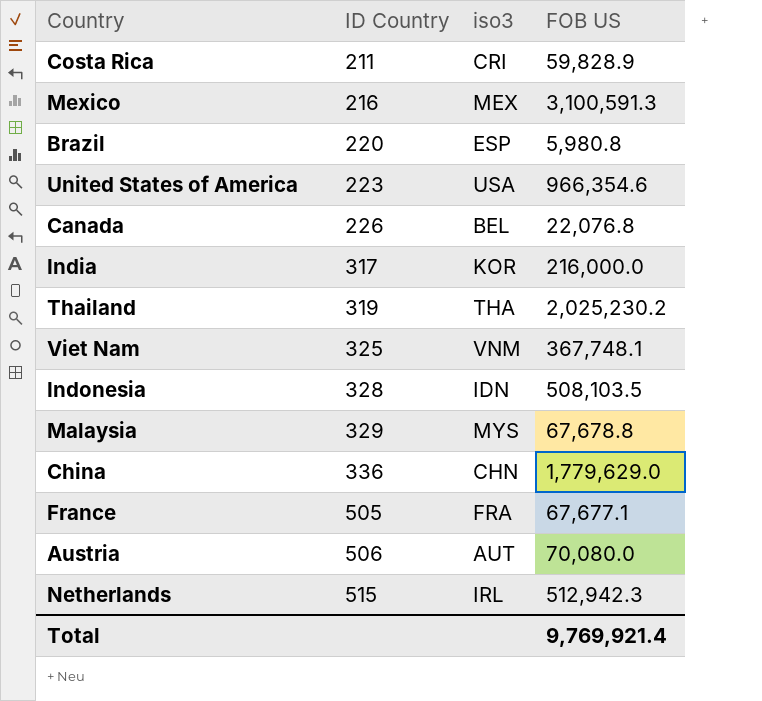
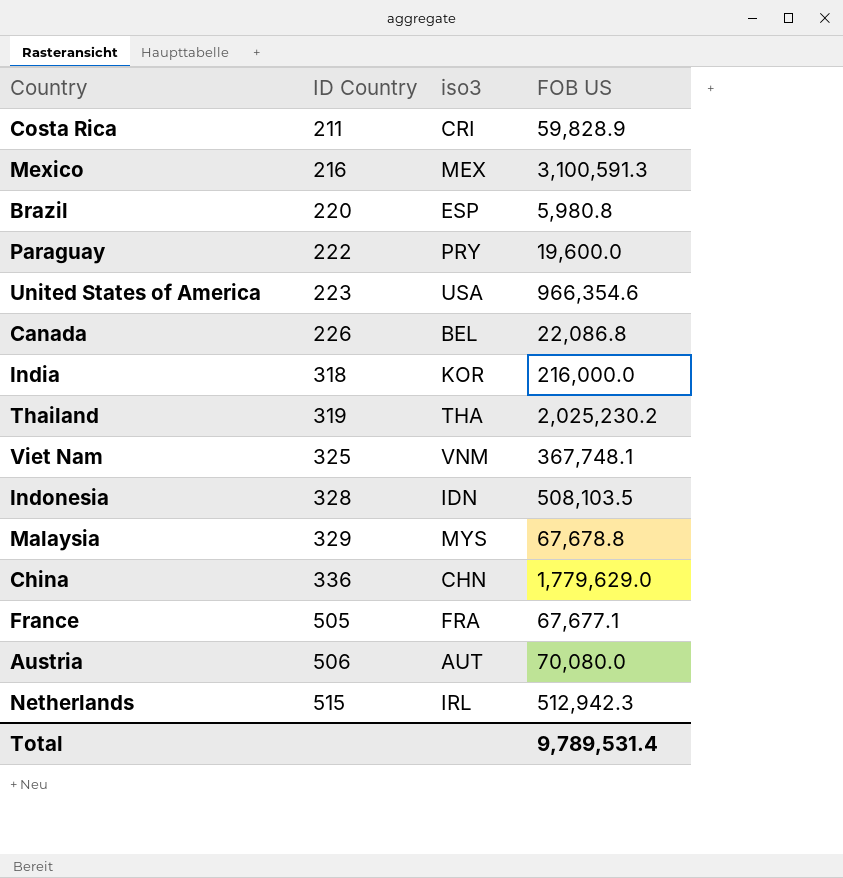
row Paraguay: none -> 222 | PRY | 19,600.0
Canada | FOB US: 22,076.8 -> 22,086.8
India | ID Country: 317 -> 318
Total | FOB US: 9,769,921.4 -> 9,789,531.4

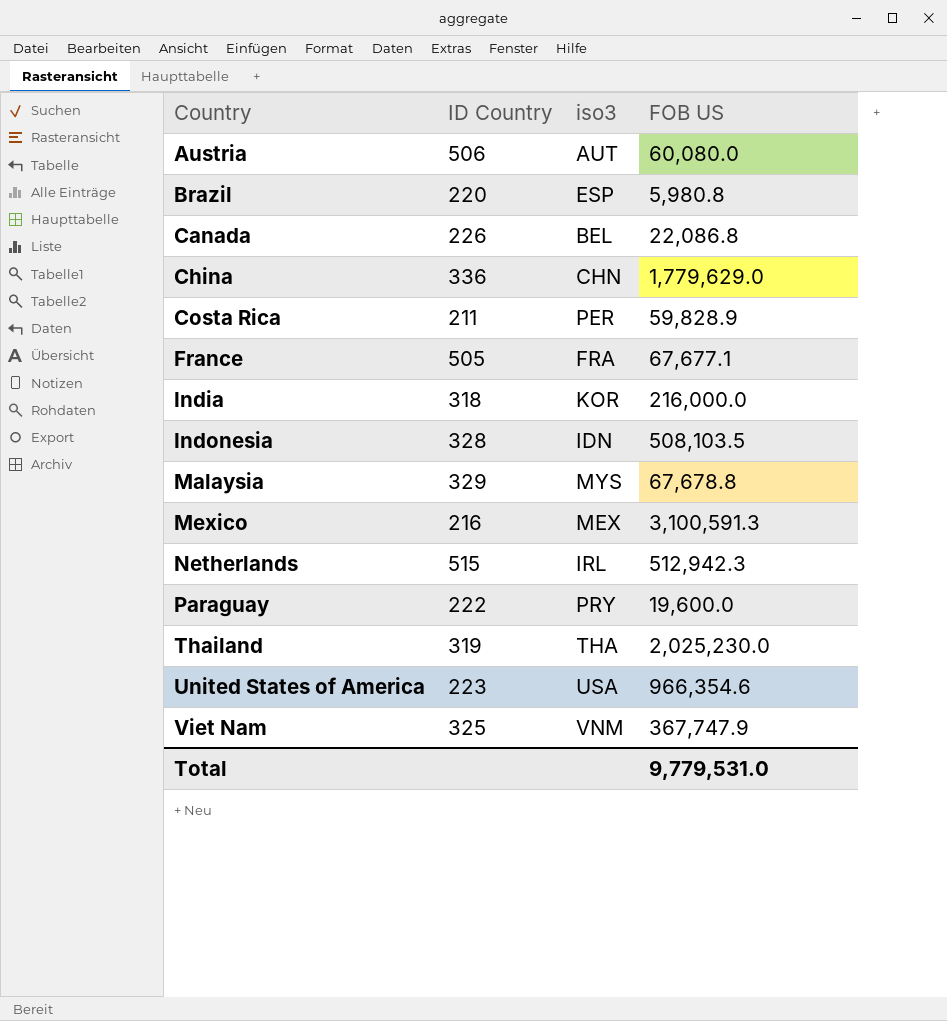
row order: ID Country ascending -> Country ascending
Austria | FOB US: 70,080.0 -> 60,080.0
Costa Rica | iso3: CRI -> PER
Thailand | FOB US: 2,025,230.2 -> 2,025,230.0
Viet Nam | FOB US: 367,748.1 -> 367,747.9
Total | FOB US: 9,789,531.4 -> 9,779,531.0

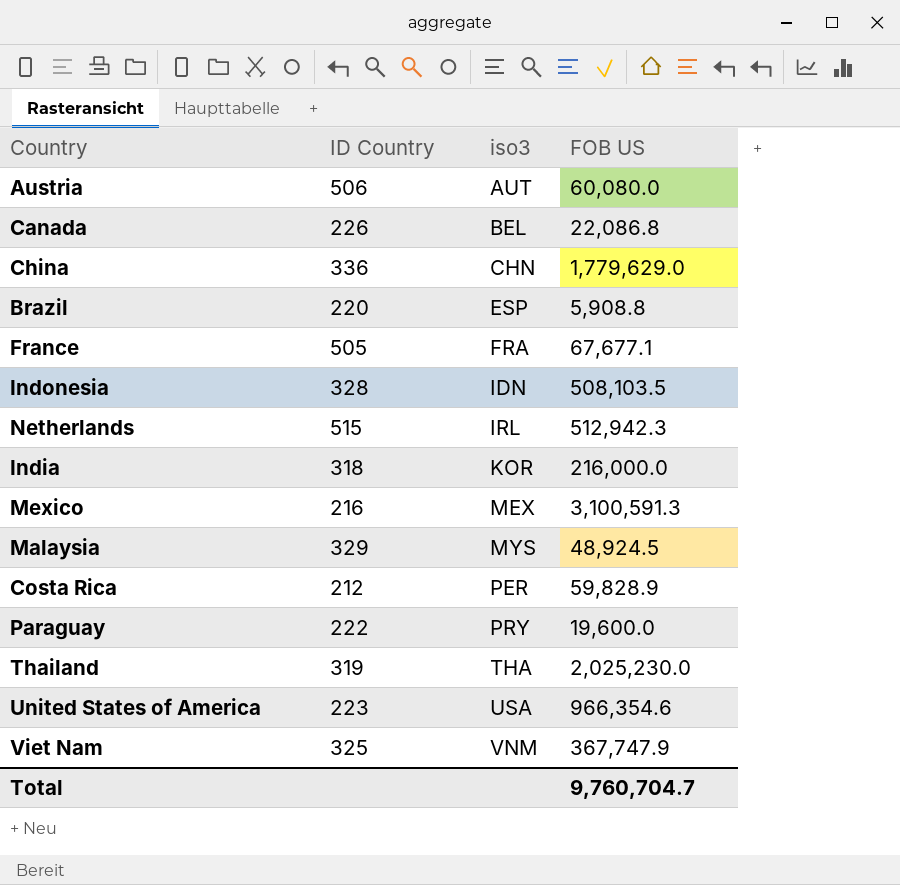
row order: Country ascending -> iso3 ascending
Brazil | FOB US: 5,980.8 -> 5,908.8
Malaysia | FOB US: 67,678.8 -> 48,924.5
Costa Rica | ID Country: 211 -> 212
Total | FOB US: 9,779,531.0 -> 9,760,704.7

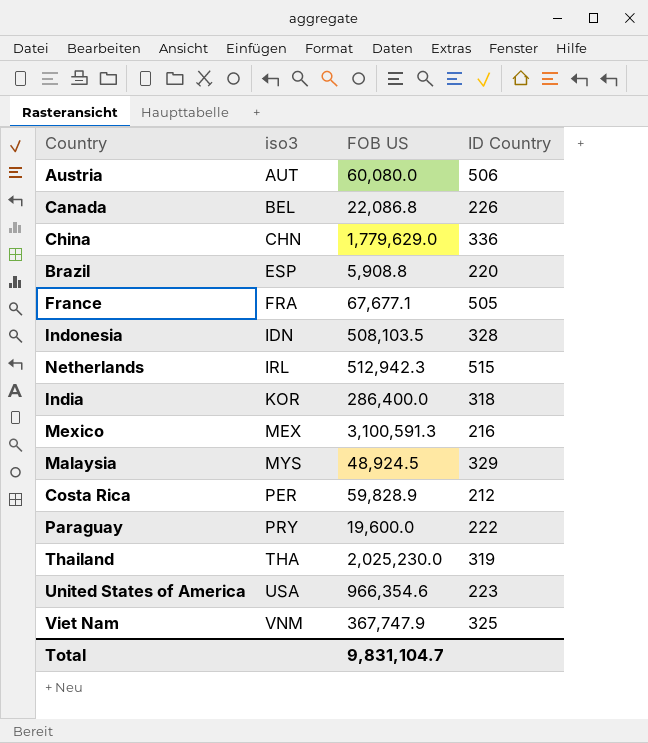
column ID Country | position: 2 -> 4
India | FOB US: 216,000.0 -> 286,400.0
Total | FOB US: 9,760,704.7 -> 9,831,104.7

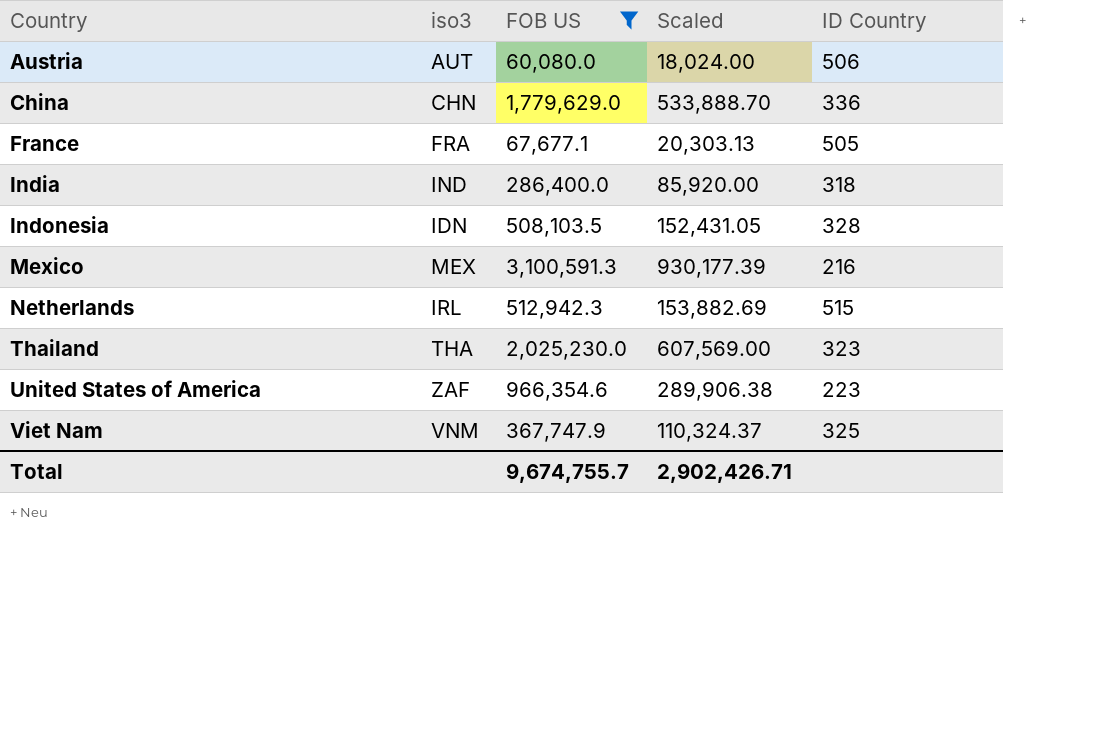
filter: none -> FOB US >= 60,080.0
row order: iso3 ascending -> Country ascending
column Scaled | formula: none -> [FOB US] * 0.3
India | iso3: KOR -> IND
Thailand | ID Country: 319 -> 323
United States of America | iso3: USA -> ZAF
Total | FOB US: 9,831,104.7 -> 9,674,755.7

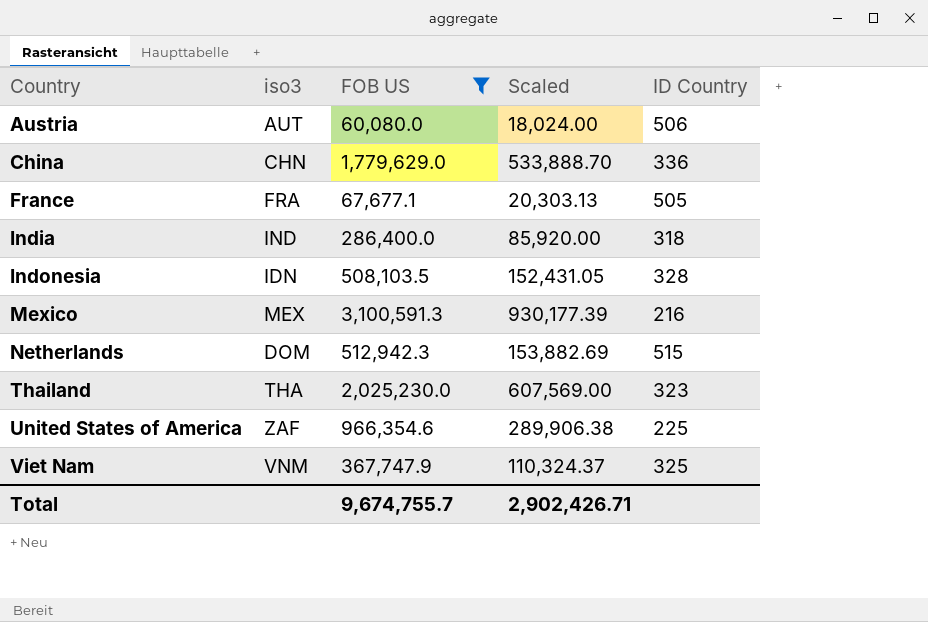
Netherlands | iso3: IRL -> DOM
United States of America | ID Country: 223 -> 225

